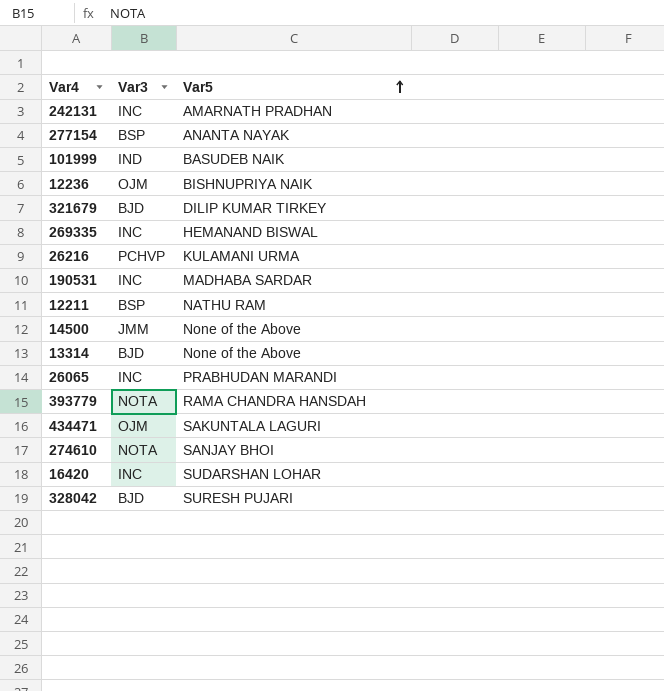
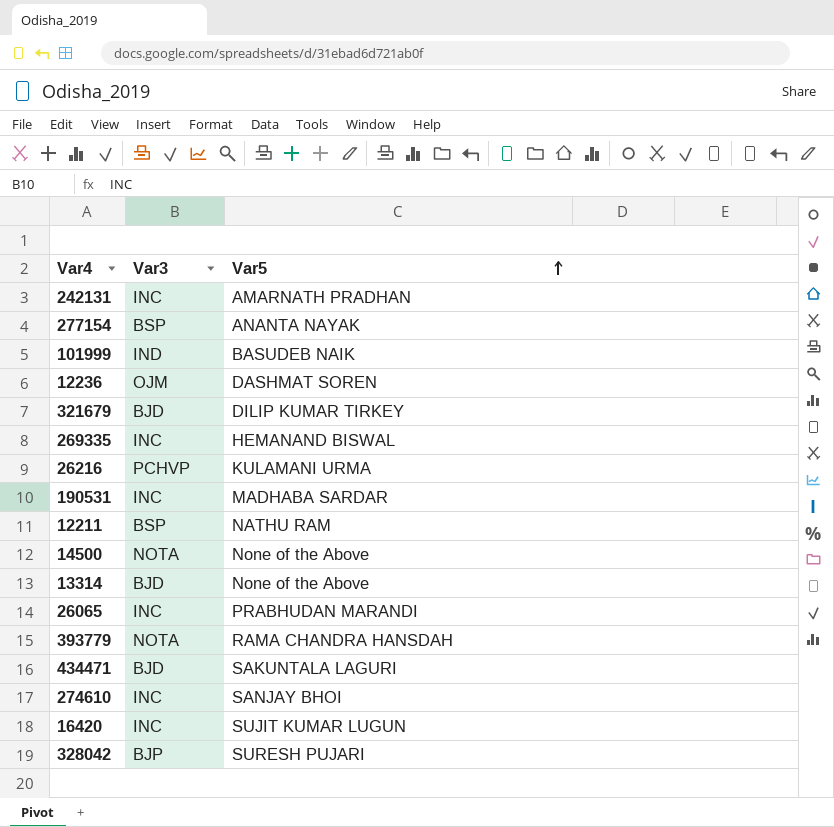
12236 | Var5: BISHNUPRIYA NAIK -> DASHMAT SOREN
14500 | Var3: JMM -> NOTA
434471 | Var3: OJM -> BJD
274610 | Var3: NOTA -> INC
16420 | Var5: SUDARSHAN LOHAR -> SUJIT KUMAR LUGUN
328042 | Var3: BJD -> BJP

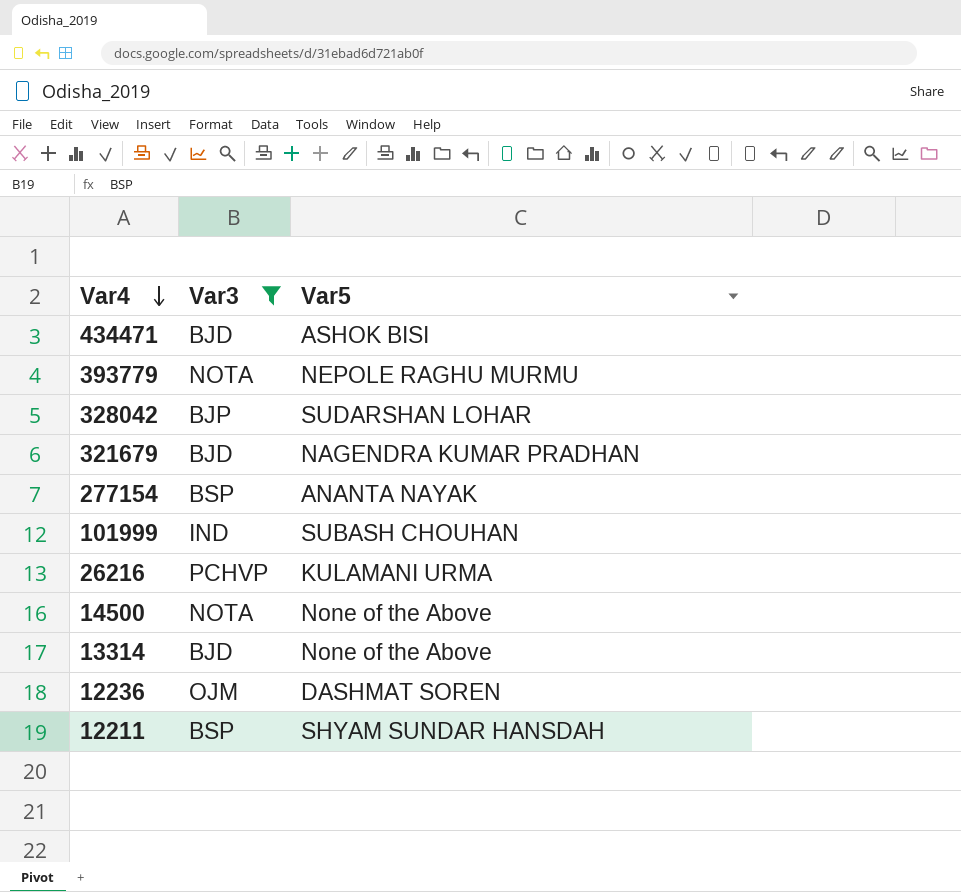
filter: none -> Var3 != INC
row order: Var5 ascending -> Var4 descending
434471 | Var5: SAKUNTALA LAGURI -> ASHOK BISI
393779 | Var5: RAMA CHANDRA HANSDAH -> NEPOLE RAGHU MURMU
328042 | Var5: SURESH PUJARI -> SUDARSHAN LOHAR
321679 | Var5: DILIP KUMAR TIRKEY -> NAGENDRA KUMAR PRADHAN
101999 | Var5: BASUDEB NAIK -> SUBASH CHOUHAN
12211 | Var5: NATHU RAM -> SHYAM SUNDAR HANSDAH

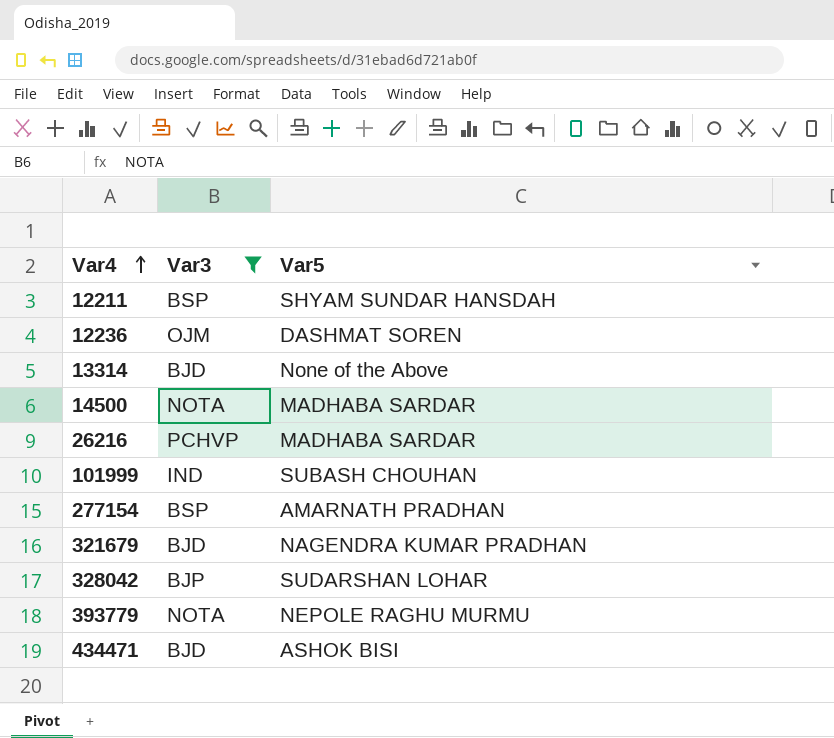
row order: Var4 descending -> Var4 ascending
14500 | Var5: None of the Above -> MADHABA SARDAR
26216 | Var5: KULAMANI URMA -> MADHABA SARDAR
277154 | Var5: ANANTA NAYAK -> AMARNATH PRADHAN

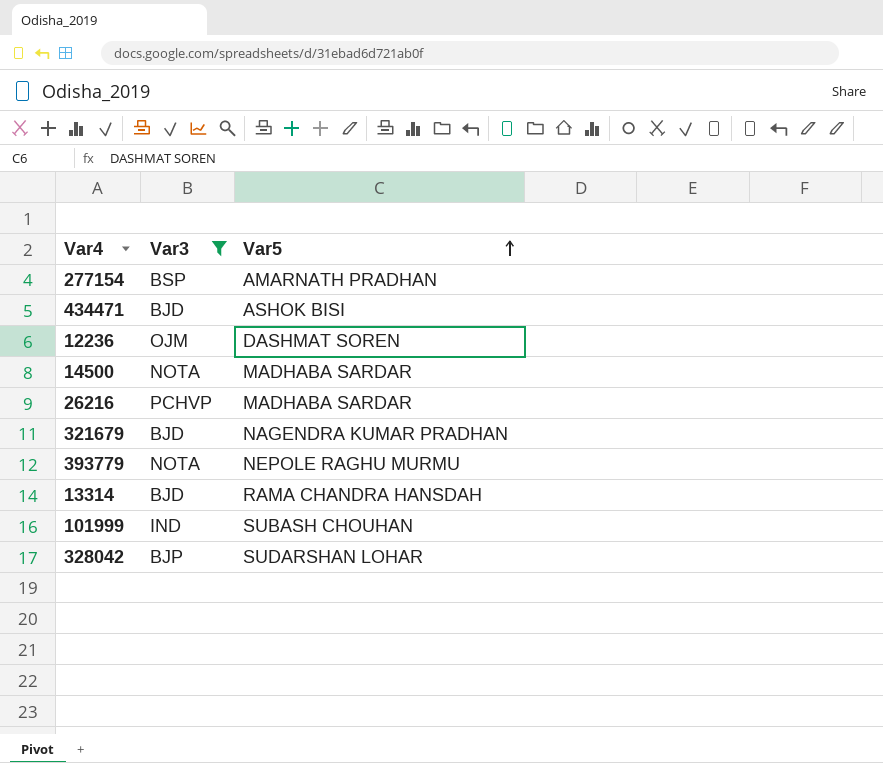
row order: Var4 ascending -> Var5 ascending
row 12211: BSP | SHYAM SUNDAR HANSDAH -> none
13314 | Var5: None of the Above -> RAMA CHANDRA HANSDAH

